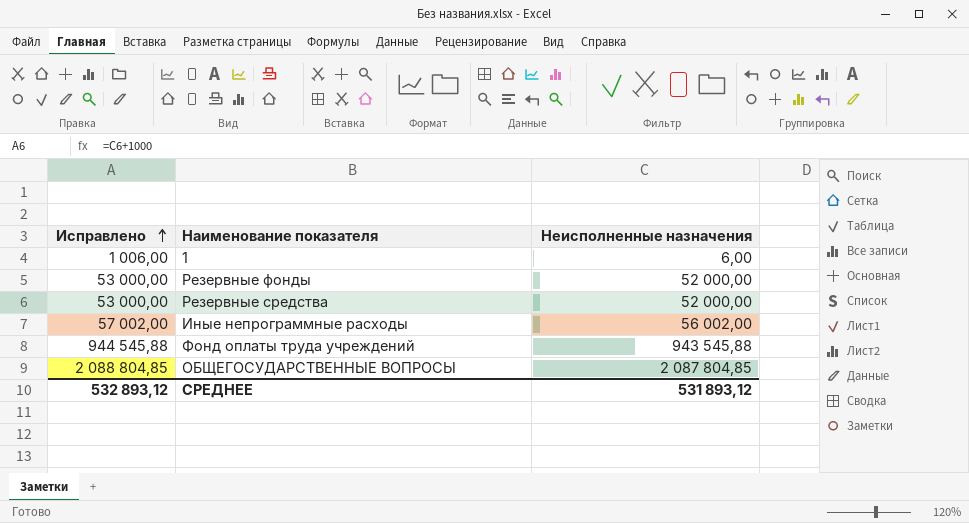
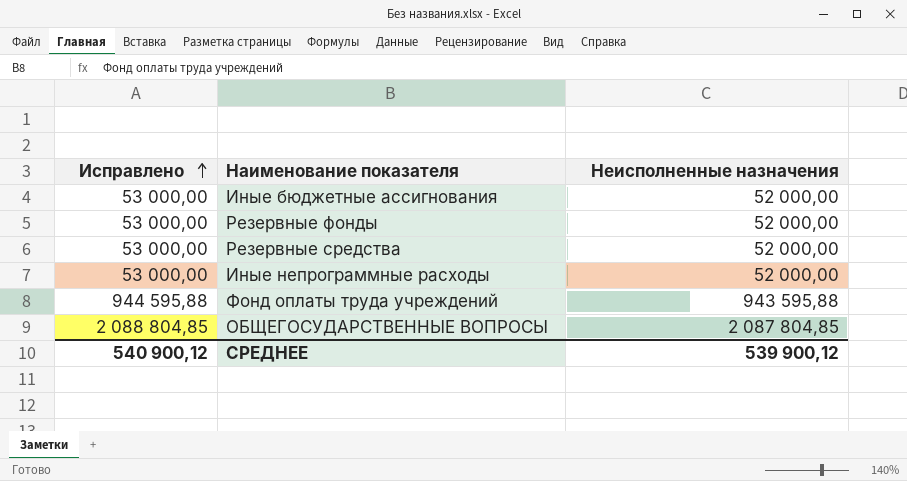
row 1: 1 006,00 | 6,00 -> none
row Иные бюджетные ассигнования: none -> 53 000,00 | 52 000,00
Иные непрограммные расходы | Исправлено: 57 002,00 -> 53 000,00
Иные непрограммные расходы | Неисполненные назначения: 56 002,00 -> 52 000,00
Фонд оплаты труда учреждений | Исправлено: 944 545,88 -> 944 595,88
Фонд оплаты труда учреждений | Неисполненные назначения: 943 545,88 -> 943 595,88
СРЕДНЕЕ | Исправлено: 532 893,12 -> 540 900,12
СРЕДНЕЕ | Неисполненные назначения: 531 893,12 -> 539 900,12

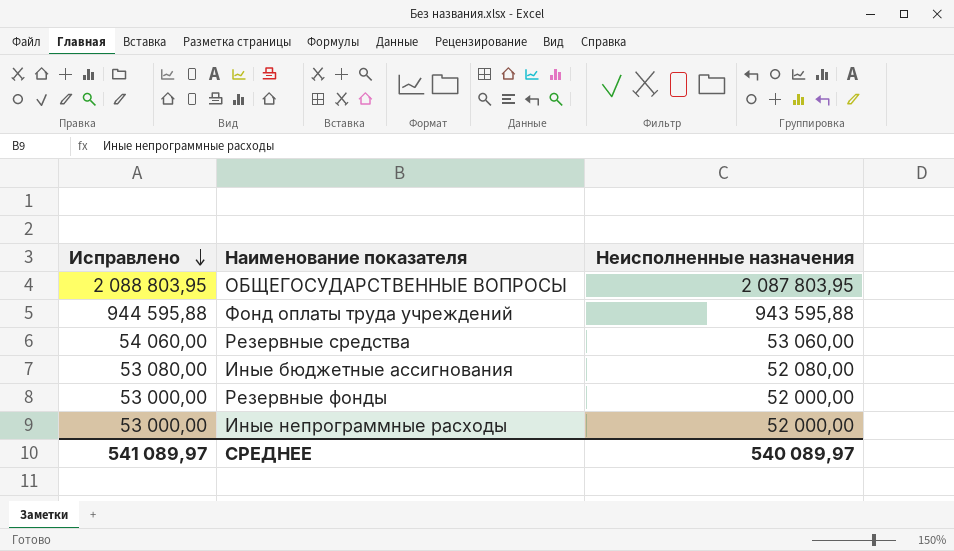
row order: Исправлено ascending -> Исправлено descending
ОБЩЕГОСУДАРСТВЕННЫЕ ВОПРОСЫ | Исправлено: 2 088 804,85 -> 2 088 803,95
ОБЩЕГОСУДАРСТВЕННЫЕ ВОПРОСЫ | Неисполненные назначения: 2 087 804,85 -> 2 087 803,95
Резервные средства | Исправлено: 53 000,00 -> 54 060,00
Резервные средства | Неисполненные назначения: 52 000,00 -> 53 060,00
Иные бюджетные ассигнования | Исправлено: 53 000,00 -> 53 080,00
Иные бюджетные ассигнования | Неисполненные назначения: 52 000,00 -> 52 080,00
СРЕДНЕЕ | Исправлено: 540 900,12 -> 541 089,97
СРЕДНЕЕ | Неисполненные назначения: 539 900,12 -> 540 089,97

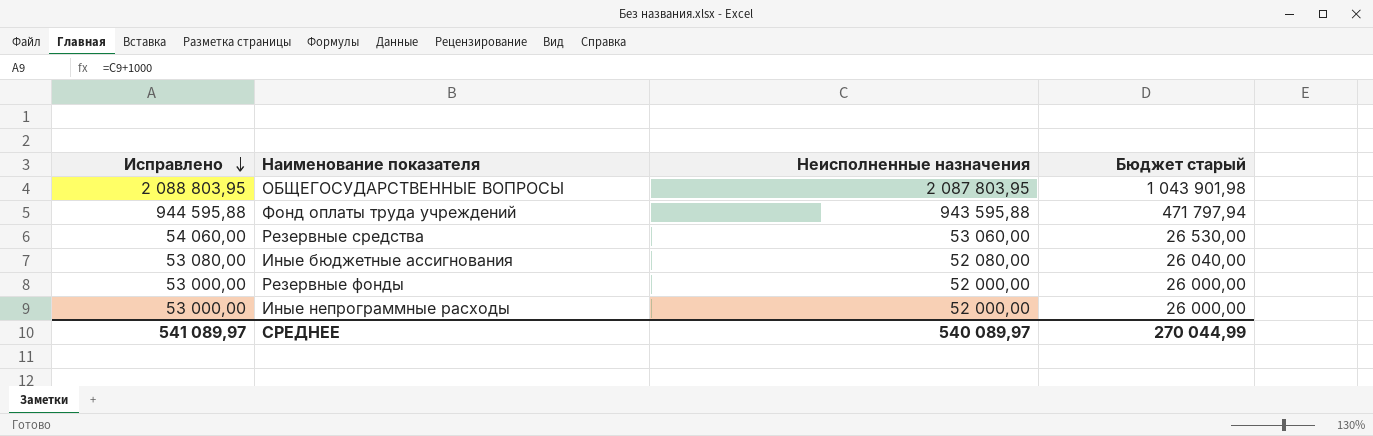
column Бюджет старый | formula: none -> [Неисполненные назначения] * 0,5

